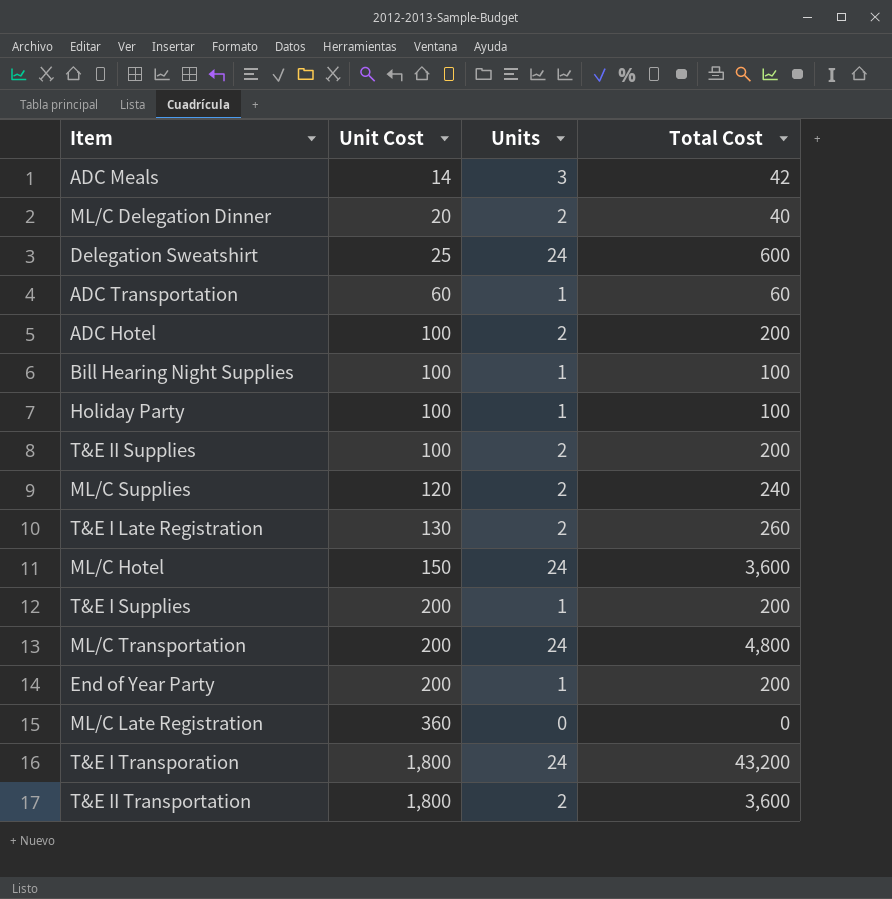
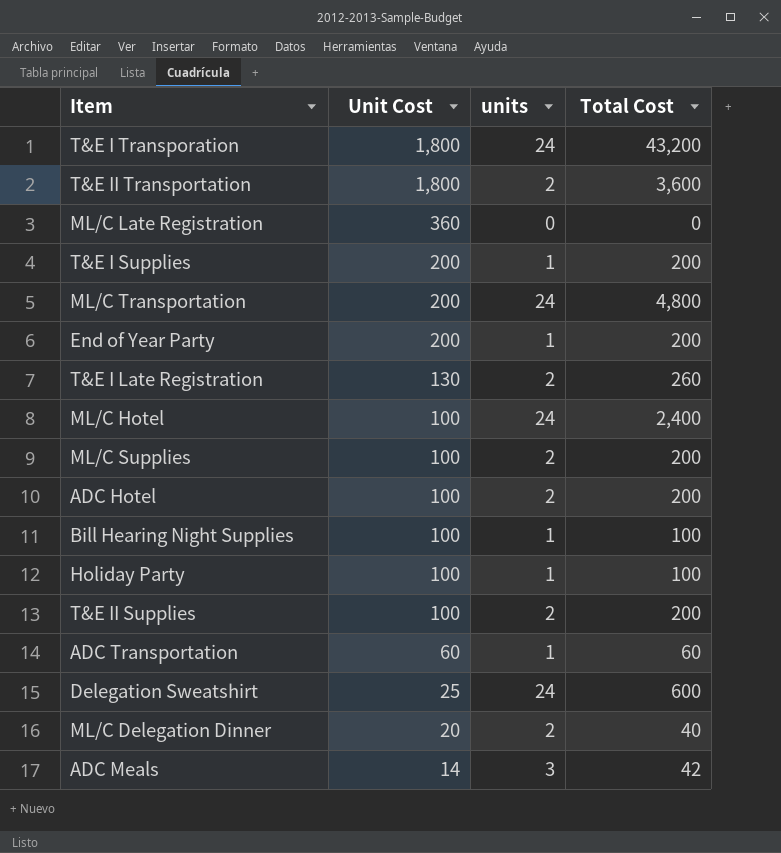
row order: Unit Cost ascending -> Unit Cost descending
column name: Units -> units
ML/C Hotel | Unit Cost: 150 -> 100
ML/C Hotel | Total Cost: 3,600 -> 2,400
ML/C Supplies | Unit Cost: 120 -> 100
ML/C Supplies | Total Cost: 240 -> 200

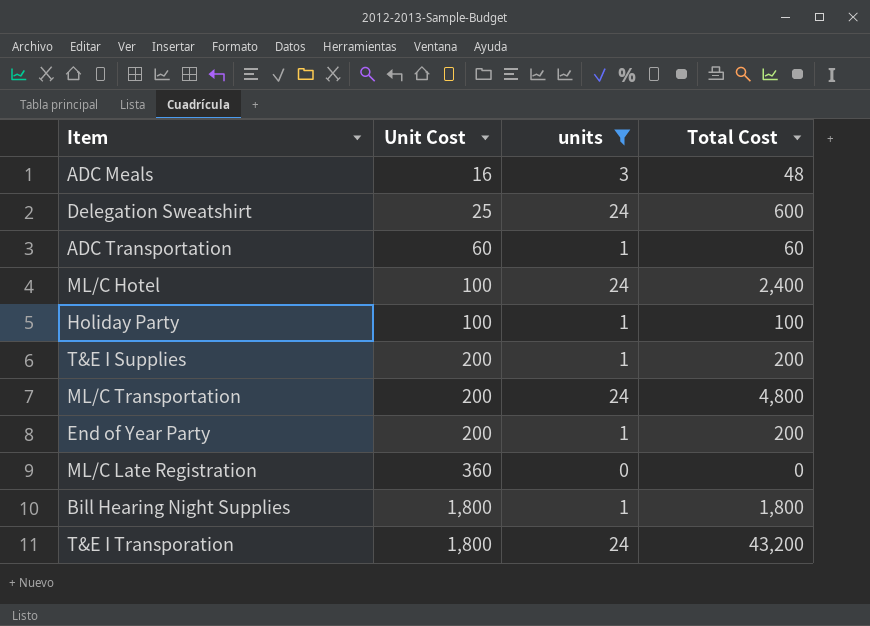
filter: none -> units != 2
row order: Unit Cost descending -> Unit Cost ascending
ADC Meals | Unit Cost: 14 -> 16
ADC Meals | Total Cost: 42 -> 48
Bill Hearing Night Supplies | Unit Cost: 100 -> 1,800
Bill Hearing Night Supplies | Total Cost: 100 -> 1,800

